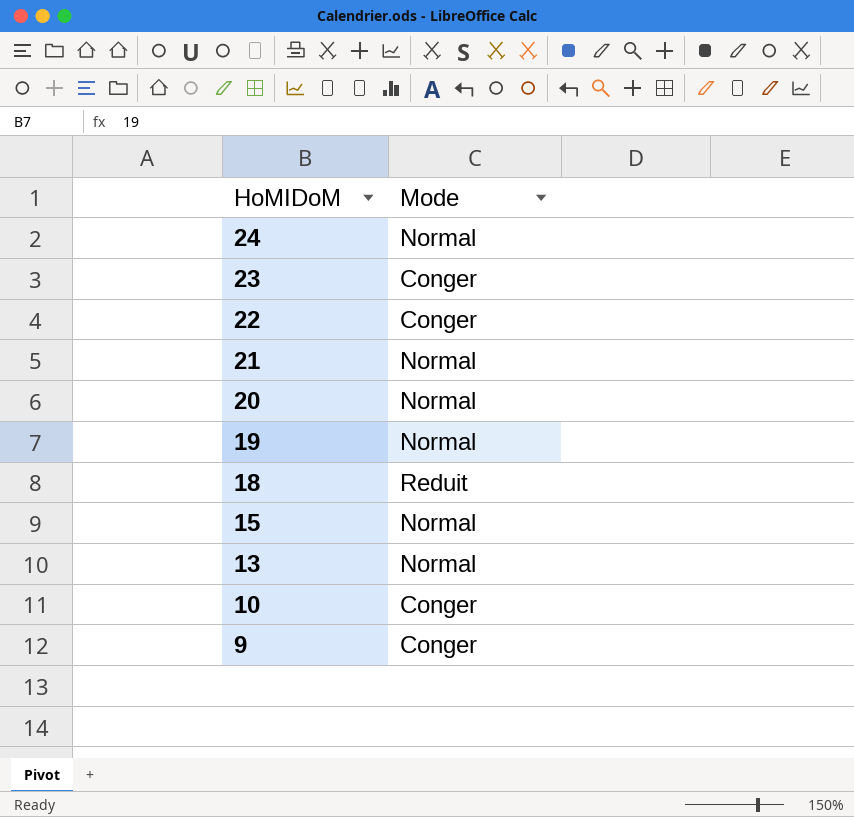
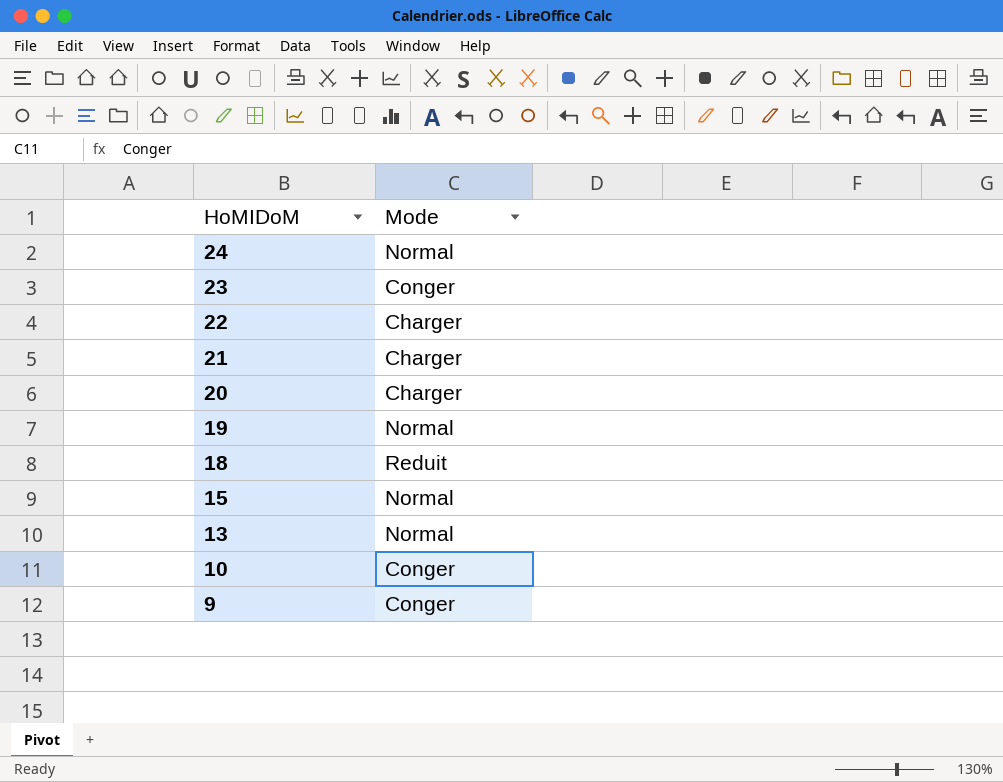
22 | Mode: Conger -> Charger
21 | Mode: Normal -> Charger
20 | Mode: Normal -> Charger

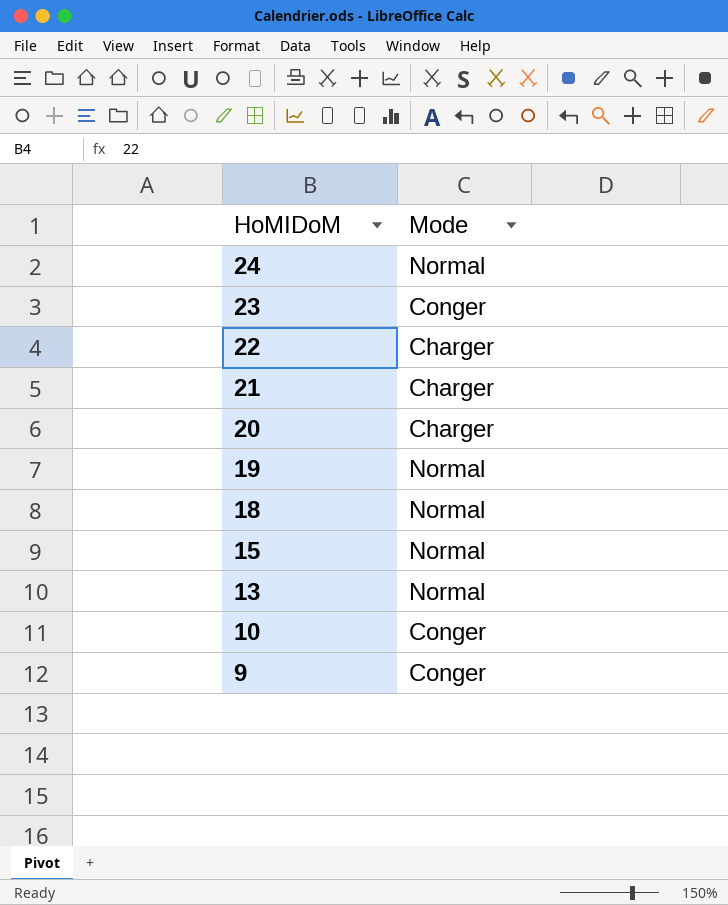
18 | Mode: Reduit -> Normal

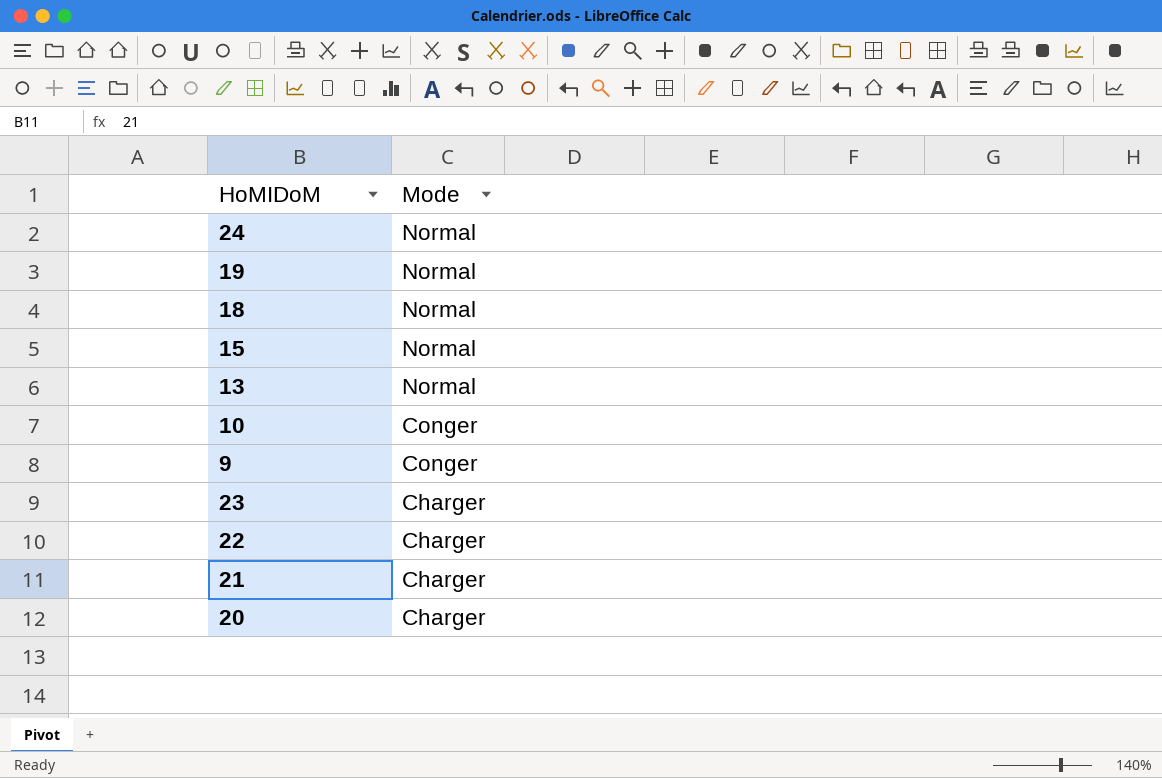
row order: HoMIDoM descending -> Mode descending
23 | Mode: Conger -> Charger

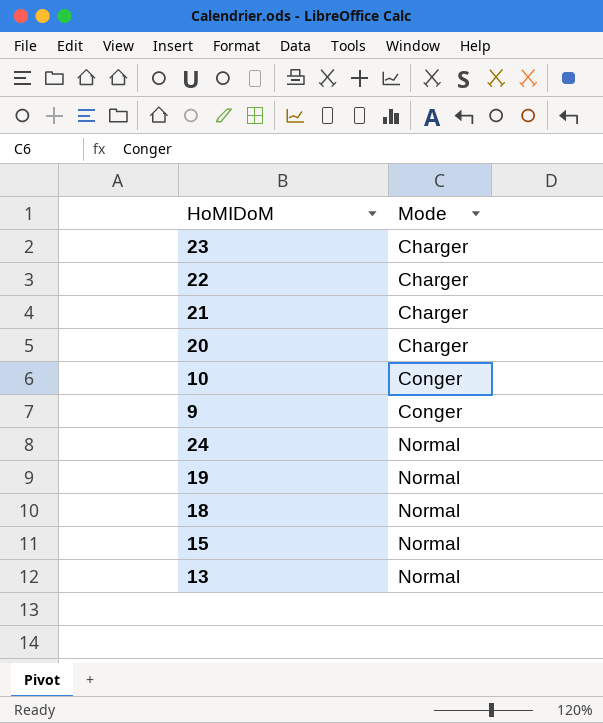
row order: Mode descending -> Mode ascending

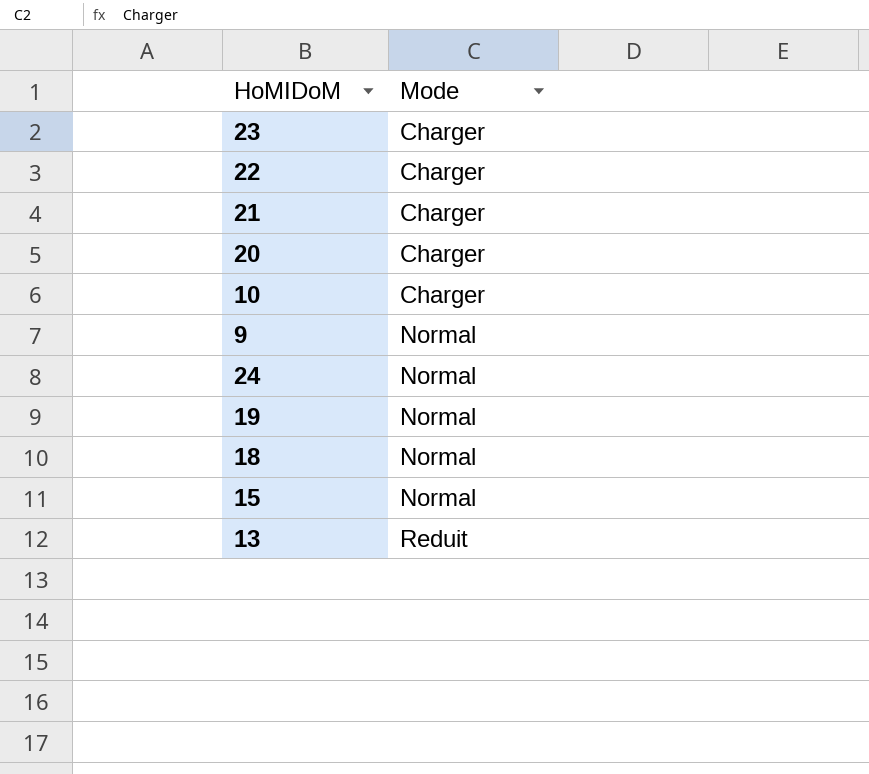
10 | Mode: Conger -> Charger
9 | Mode: Conger -> Normal
13 | Mode: Normal -> Reduit

